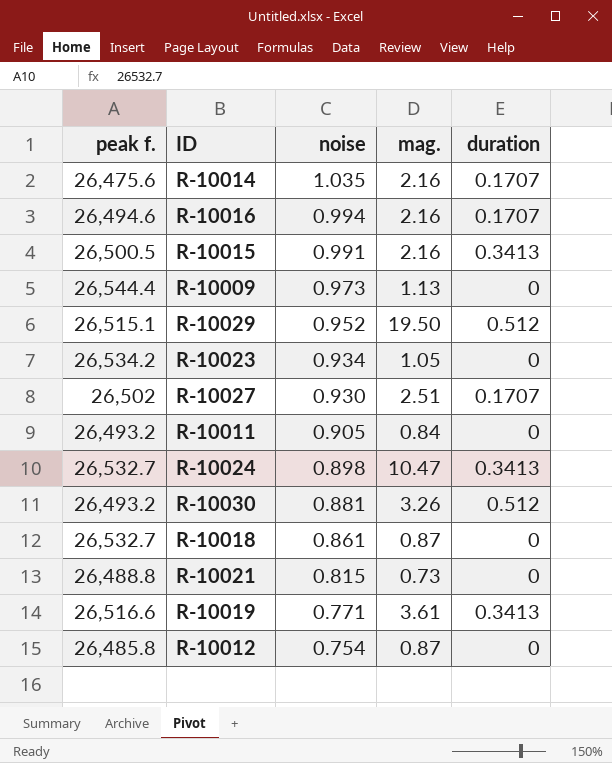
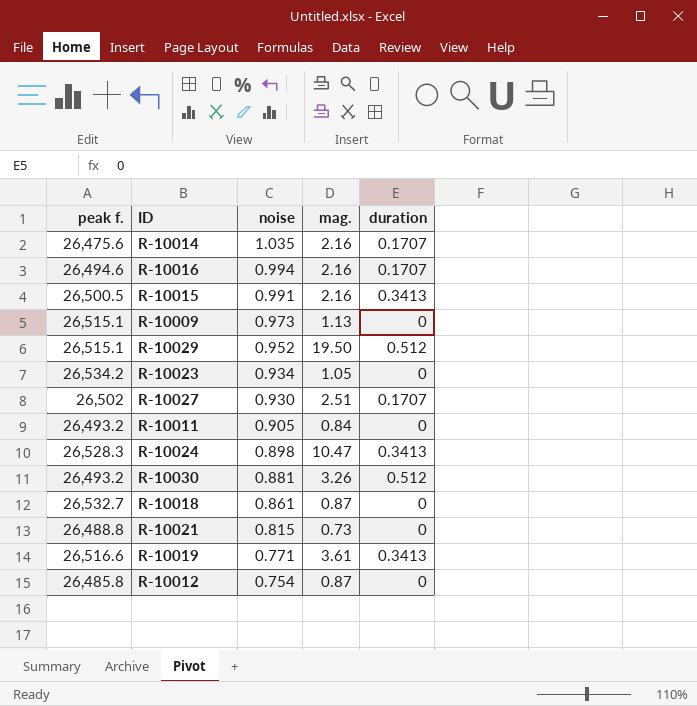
R-10009 | peak f.: 26,544.4 -> 26,515.1
R-10024 | peak f.: 26,532.7 -> 26,528.3

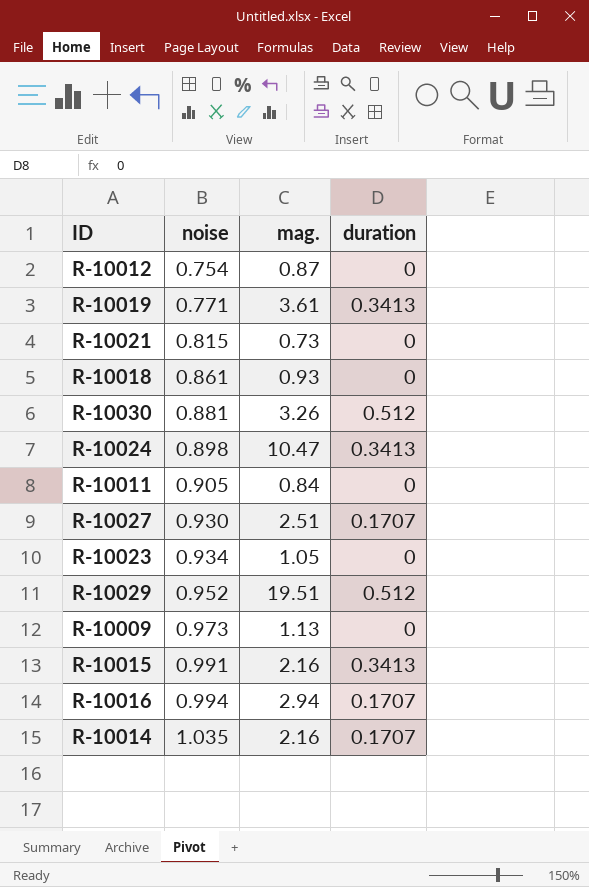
row order: noise descending -> noise ascending
column peak f. | position: 1 -> none
R-10018 | mag.: 0.87 -> 0.93
R-10029 | mag.: 19.50 -> 19.51
R-10016 | mag.: 2.16 -> 2.94

